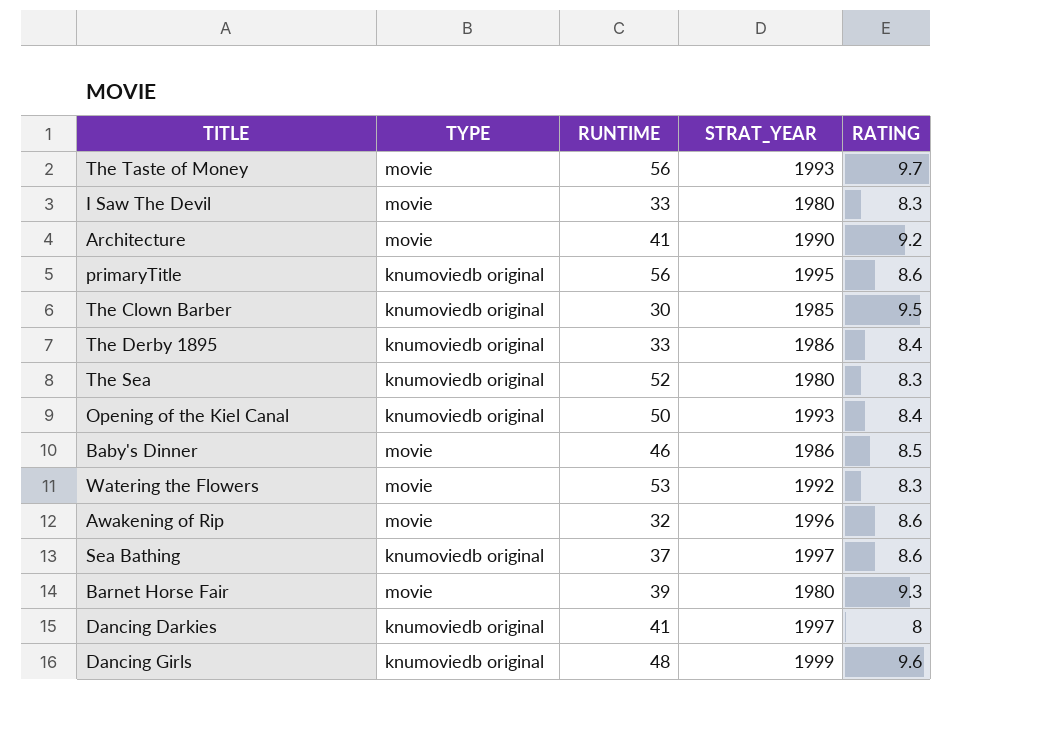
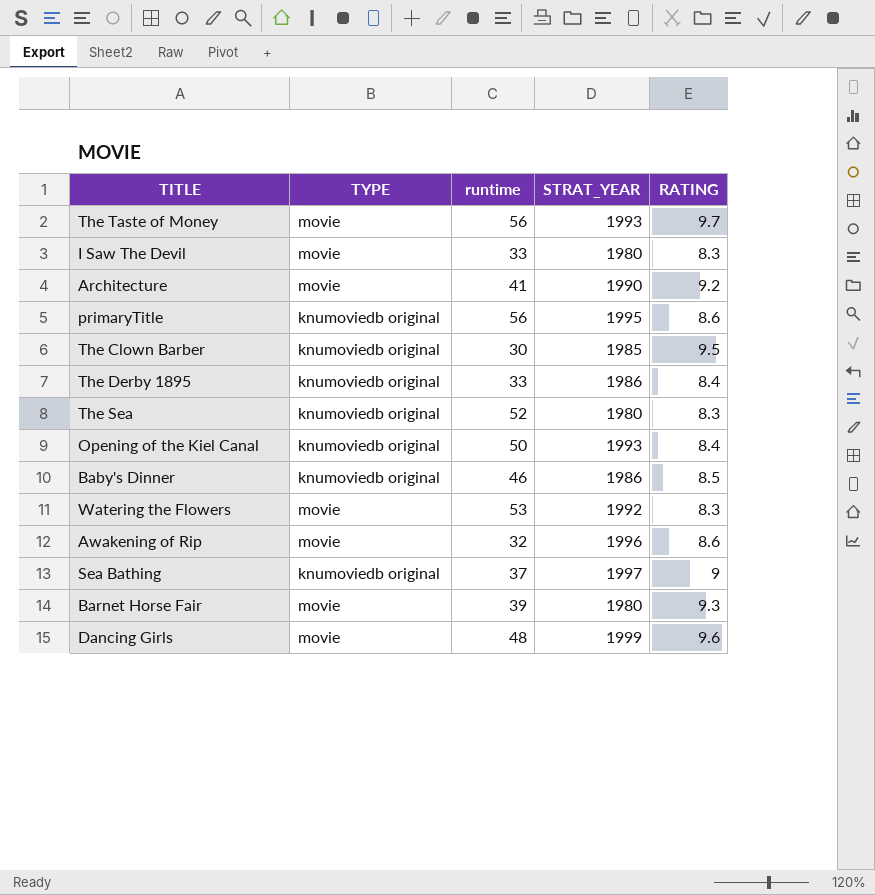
column name: RUNTIME -> runtime
row Dancing Darkies: knumoviedb original | 41 | 1997 | 8 -> none
Baby's Dinner | TYPE: movie -> knumoviedb original
Sea Bathing | RATING: 8.6 -> 9
Dancing Girls | TYPE: knumoviedb original -> movie

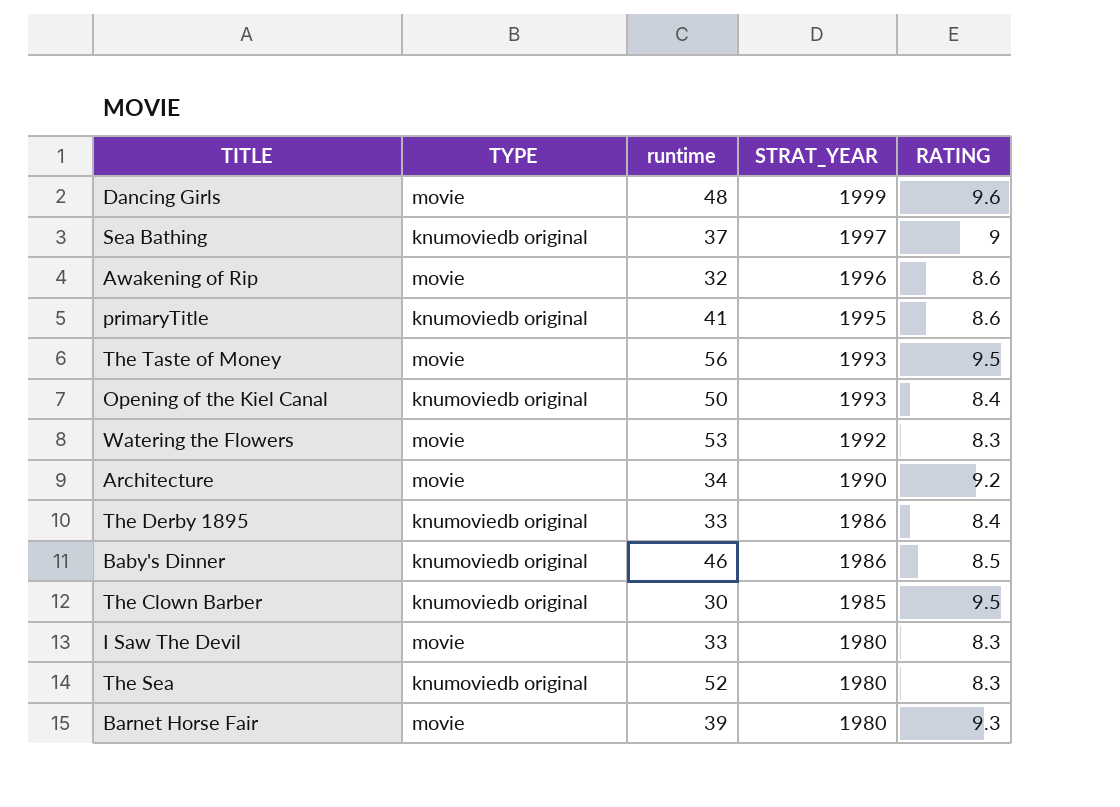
row order: none -> STRAT_YEAR descending
primaryTitle | runtime: 56 -> 41
The Taste of Money | RATING: 9.7 -> 9.5
Architecture | runtime: 41 -> 34

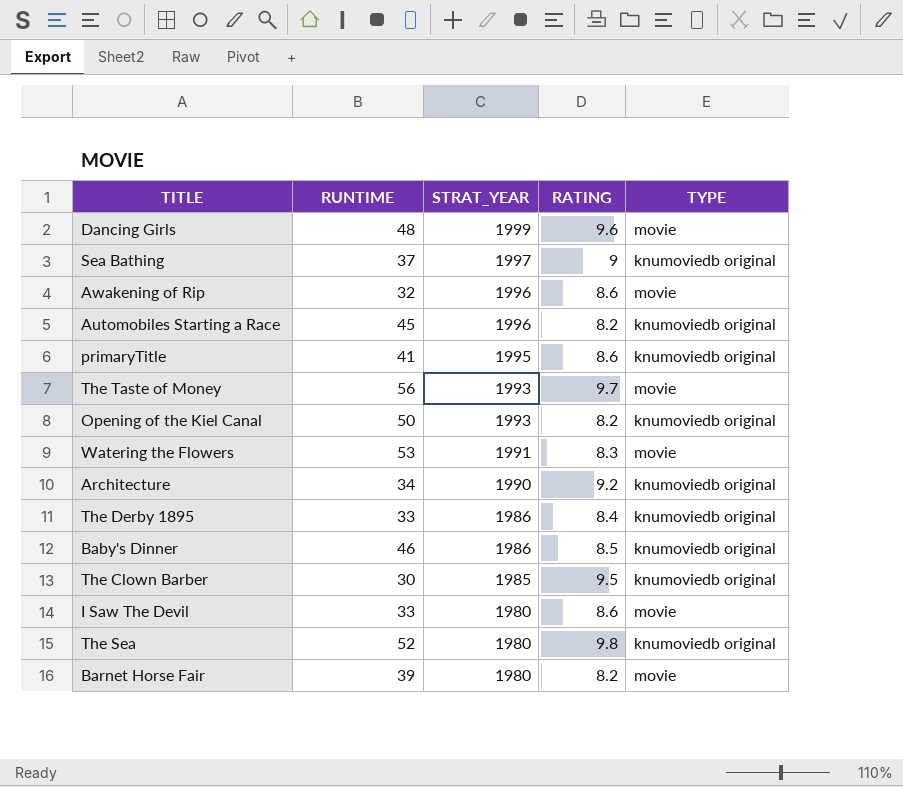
column name: runtime -> RUNTIME
column TYPE | position: 2 -> 5
row Automobiles Starting a Race: none -> 45 | 1996 | 8.2 | knumoviedb original
The Taste of Money | RATING: 9.5 -> 9.7
Opening of the Kiel Canal | RATING: 8.4 -> 8.2
Watering the Flowers | STRAT_YEAR: 1992 -> 1991
Architecture | TYPE: movie -> knumoviedb original
I Saw The Devil | RATING: 8.3 -> 8.6
The Sea | RATING: 8.3 -> 9.8
Barnet Horse Fair | RATING: 9.3 -> 8.2

